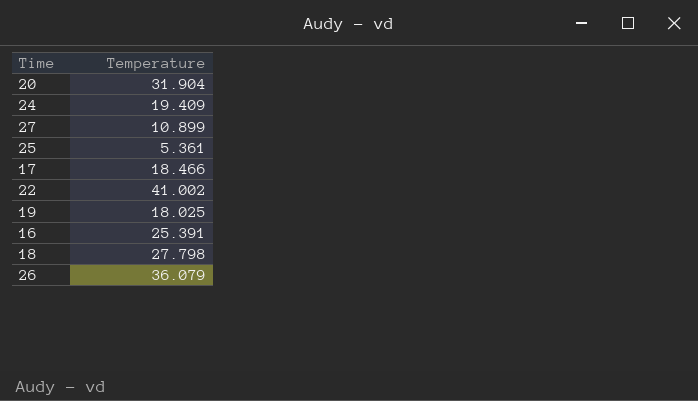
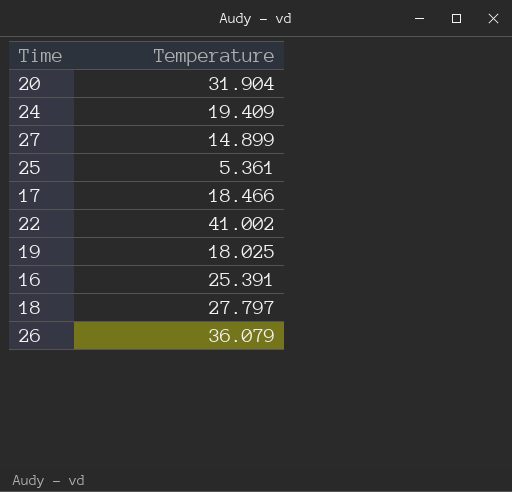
27 | Temperature: 10.899 -> 14.899
18 | Temperature: 27.798 -> 27.797

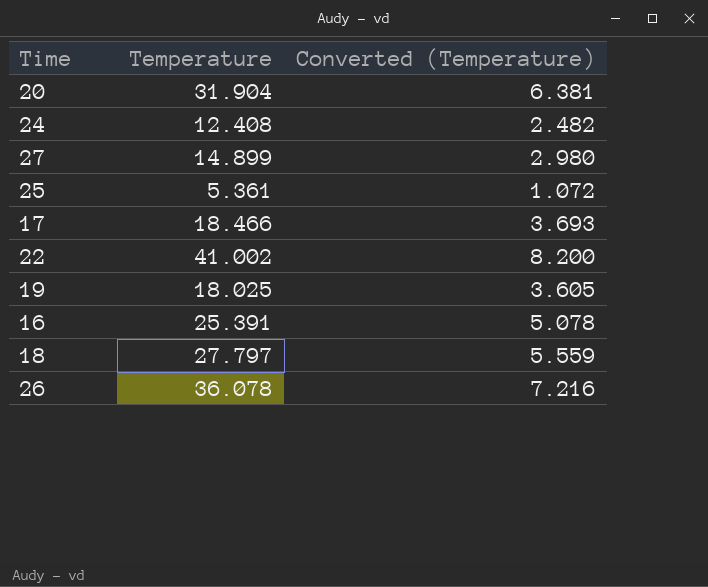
column Converted (Temperature) | formula: none -> [Temperature] * 0.2
24 | Temperature: 19.409 -> 12.408
26 | Temperature: 36.079 -> 36.078

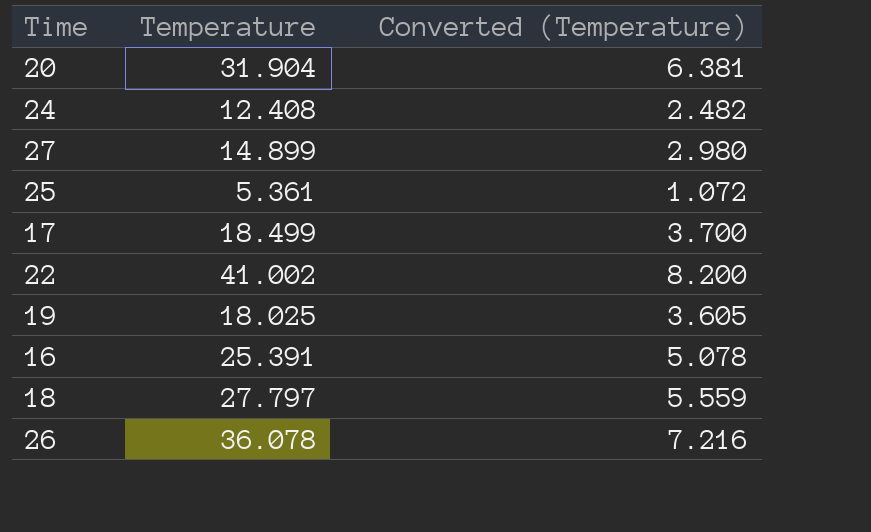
17 | Temperature: 18.466 -> 18.499
17 | Converted (Temperature): 3.693 -> 3.700

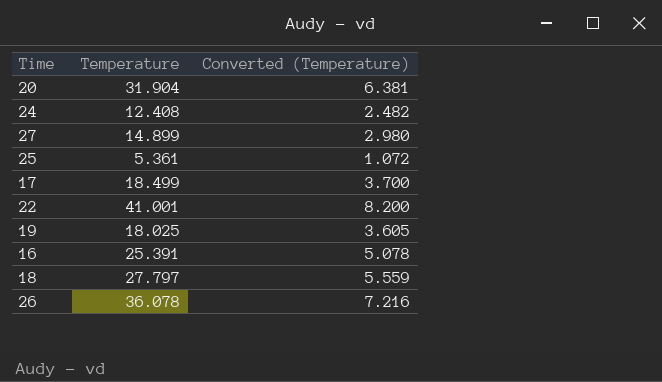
22 | Temperature: 41.002 -> 41.001

